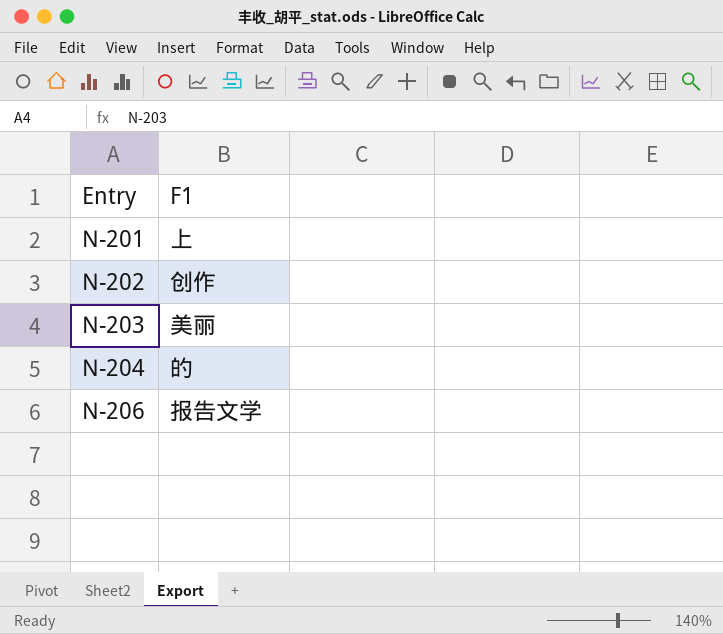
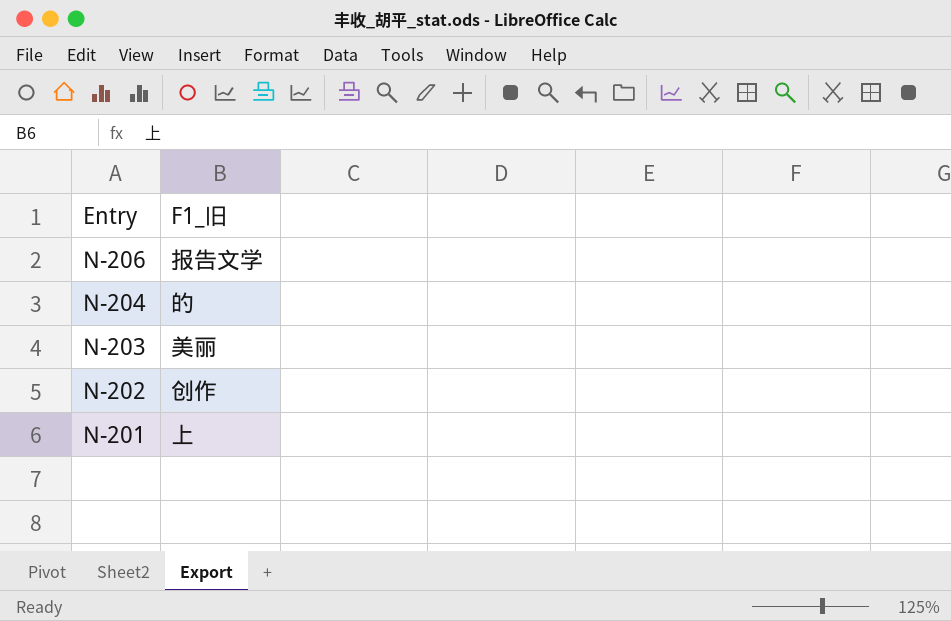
row order: Entry ascending -> Entry descending
column name: F1 -> F1_旧

